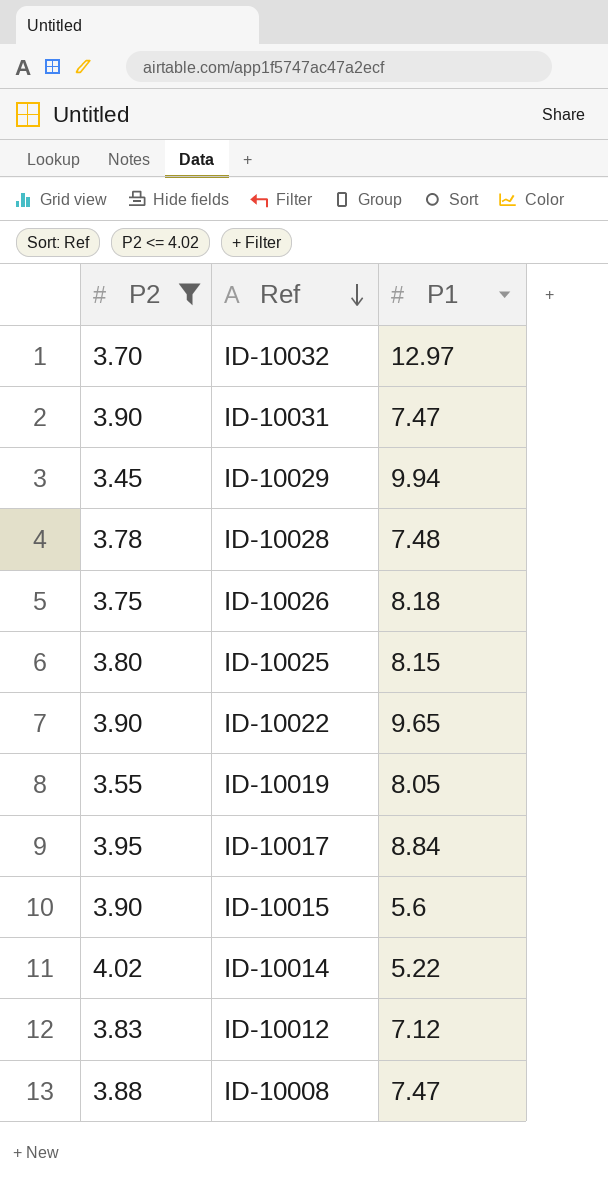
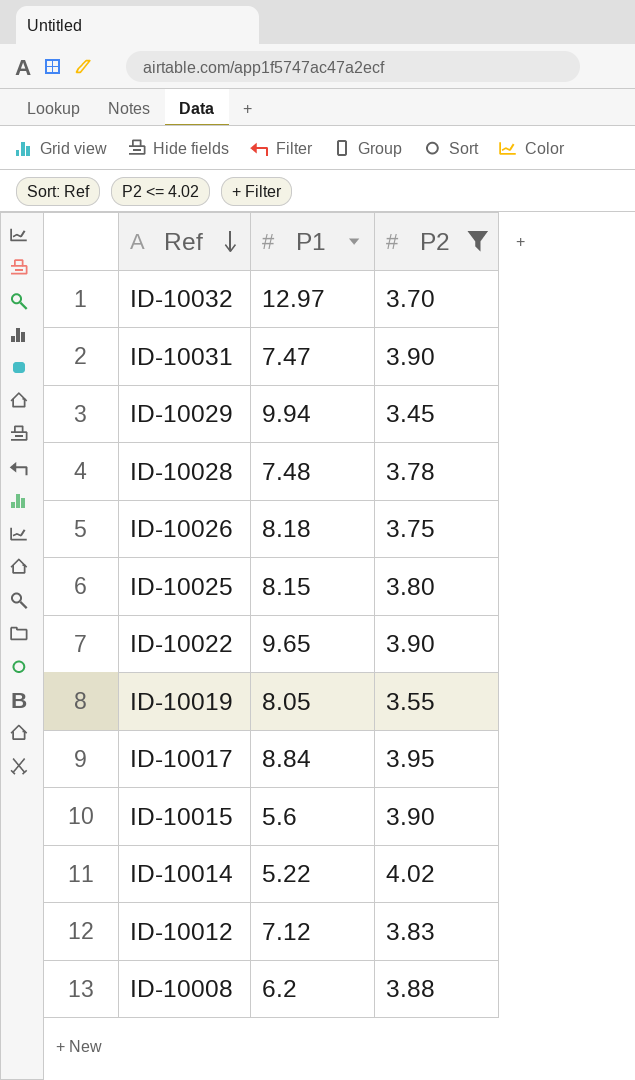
column P2 | position: 1 -> 3
ID-10008 | P1: 7.47 -> 6.2

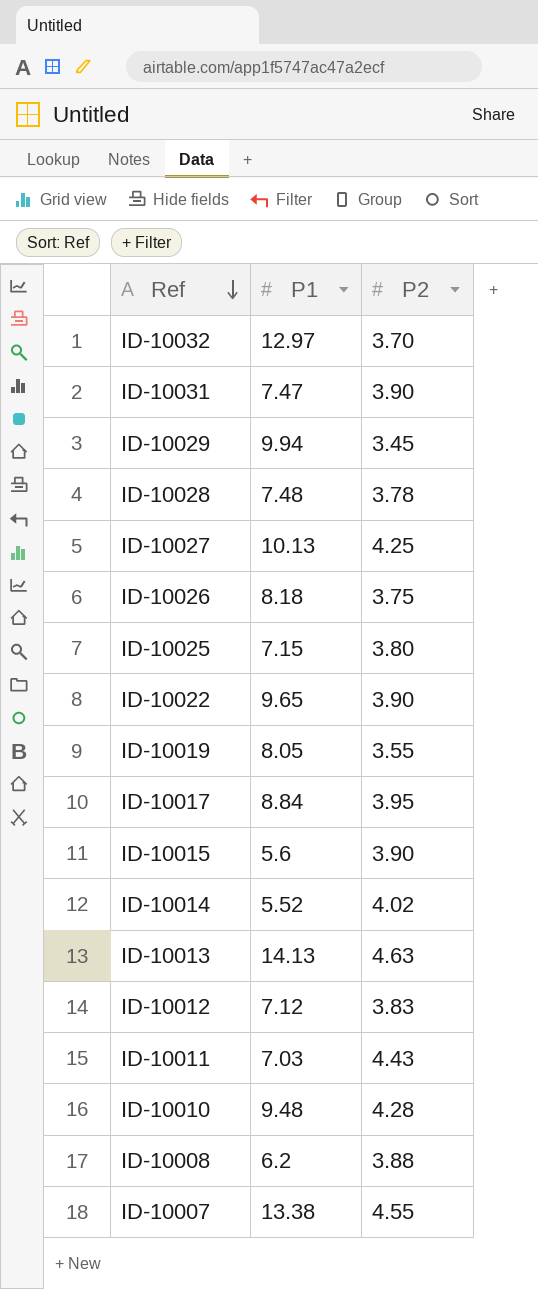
filter: P2 <= 4.02 -> none
ID-10025 | P1: 8.15 -> 7.15
ID-10014 | P1: 5.22 -> 5.52

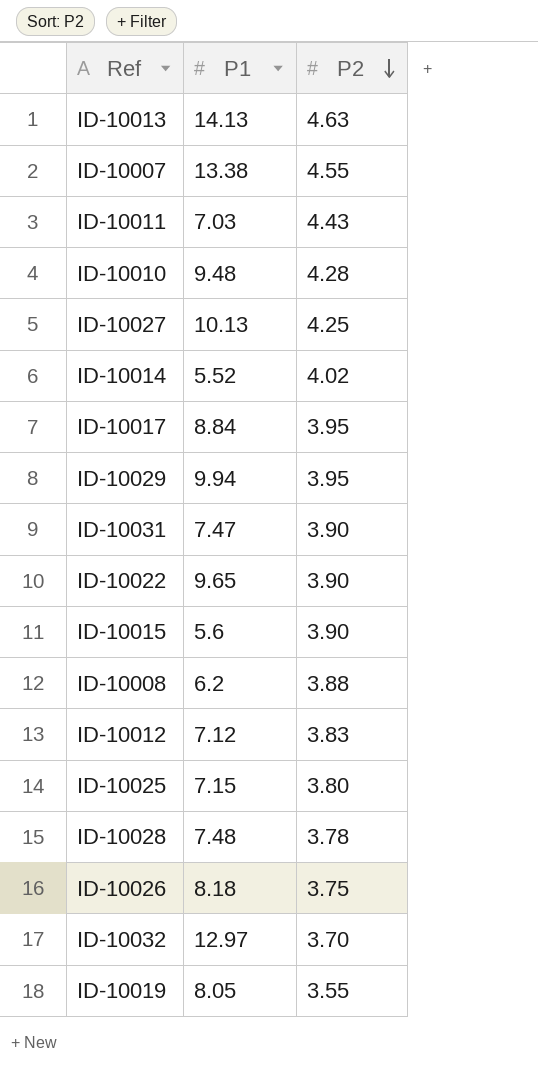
row order: Ref descending -> P2 descending
ID-10029 | P2: 3.45 -> 3.95

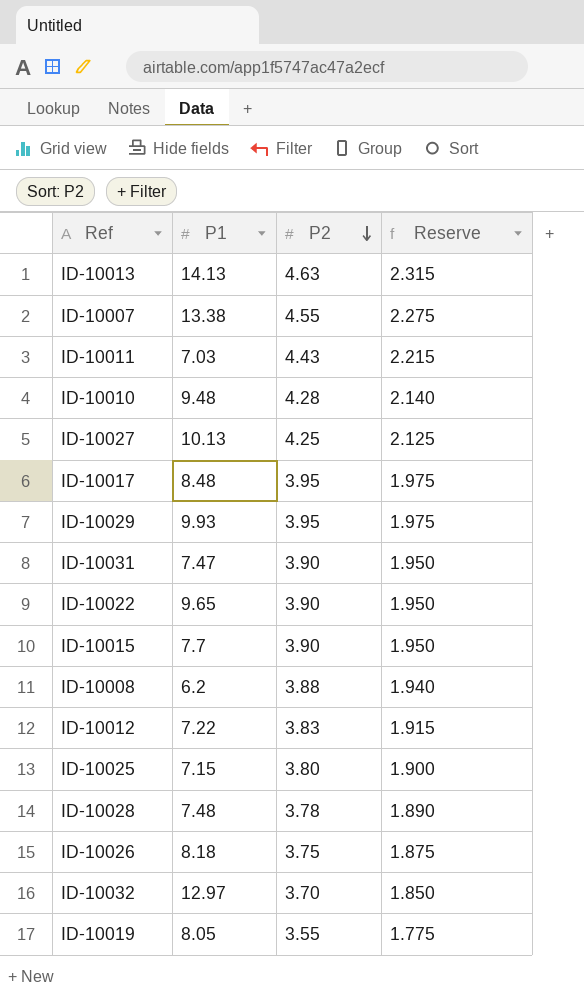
column Reserve | formula: none -> [P2] * 0.5
row ID-10014: 5.52 | 4.02 -> none
ID-10017 | P1: 8.84 -> 8.48
ID-10029 | P1: 9.94 -> 9.93
ID-10015 | P1: 5.6 -> 7.7
ID-10012 | P1: 7.12 -> 7.22

